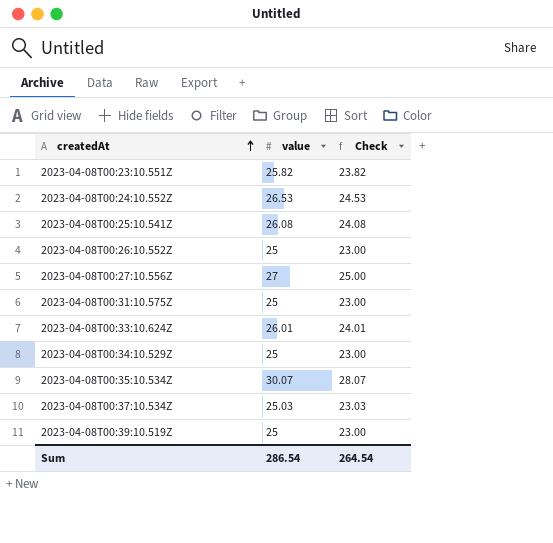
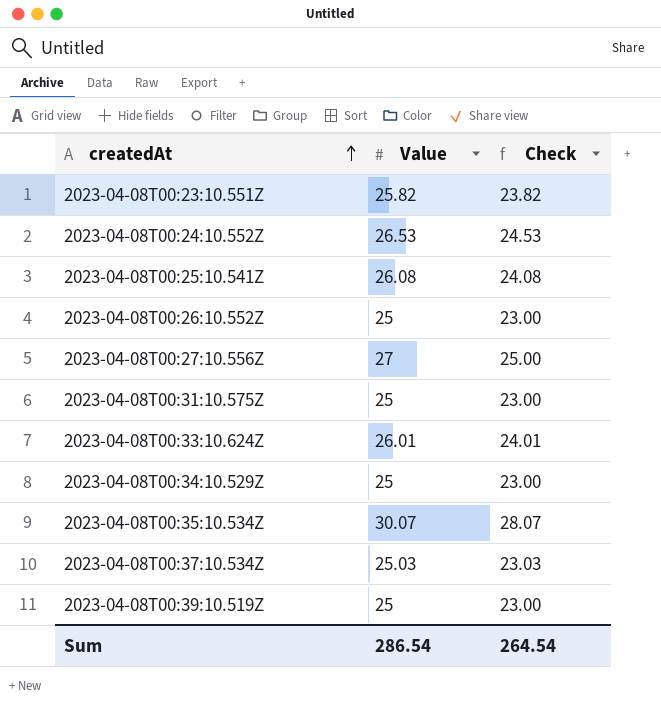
column name: value -> Value

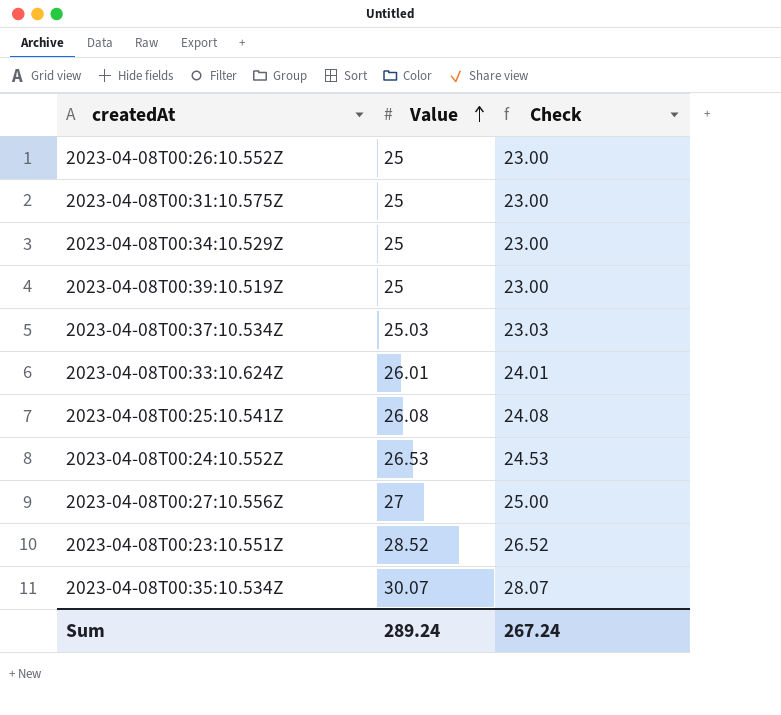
row order: createdAt ascending -> Value ascending
2023-04-08T00:23:10.551Z | Value: 25.82 -> 28.52
2023-04-08T00:23:10.551Z | Check: 23.82 -> 26.52
Sum | Value: 286.54 -> 289.24
Sum | Check: 264.54 -> 267.24

